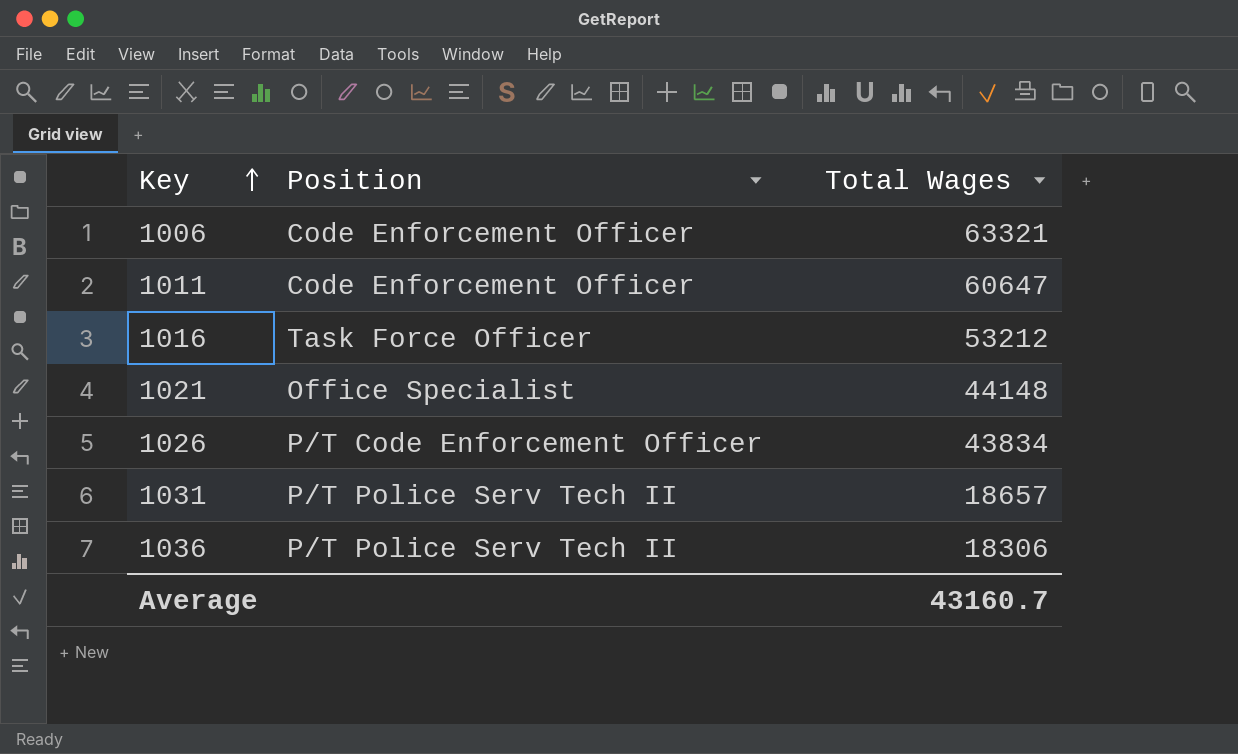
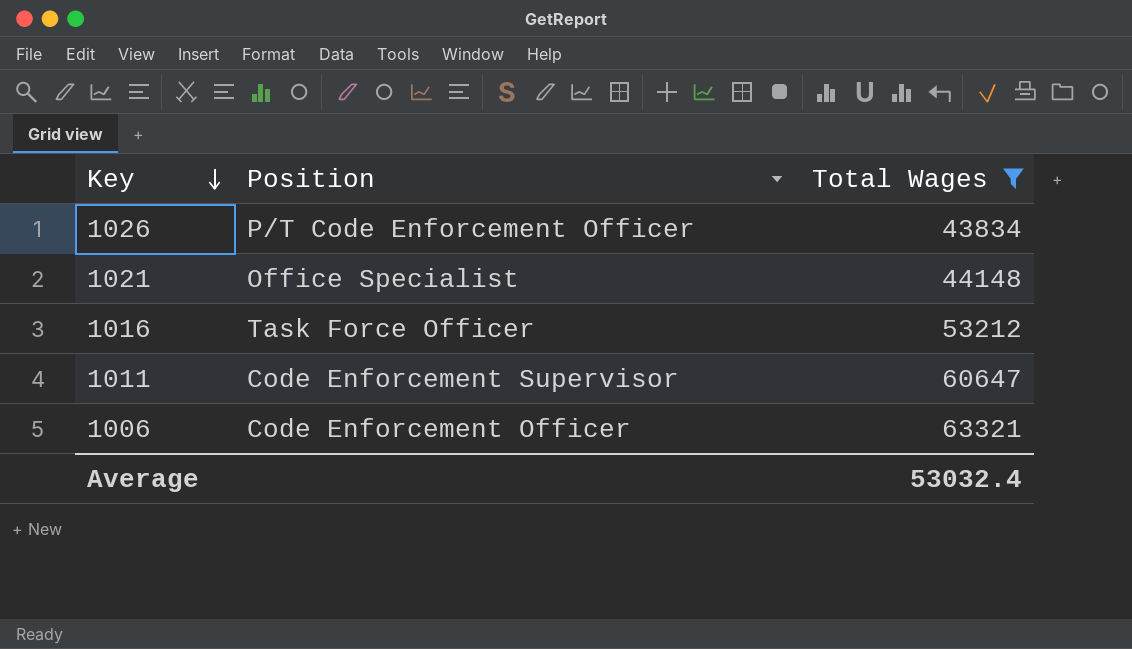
filter: none -> Total Wages >= 43834
row order: Key ascending -> Key descending
1011 | Position: Code Enforcement Officer -> Code Enforcement Supervisor
Average | Total Wages: 43160.7 -> 53032.4

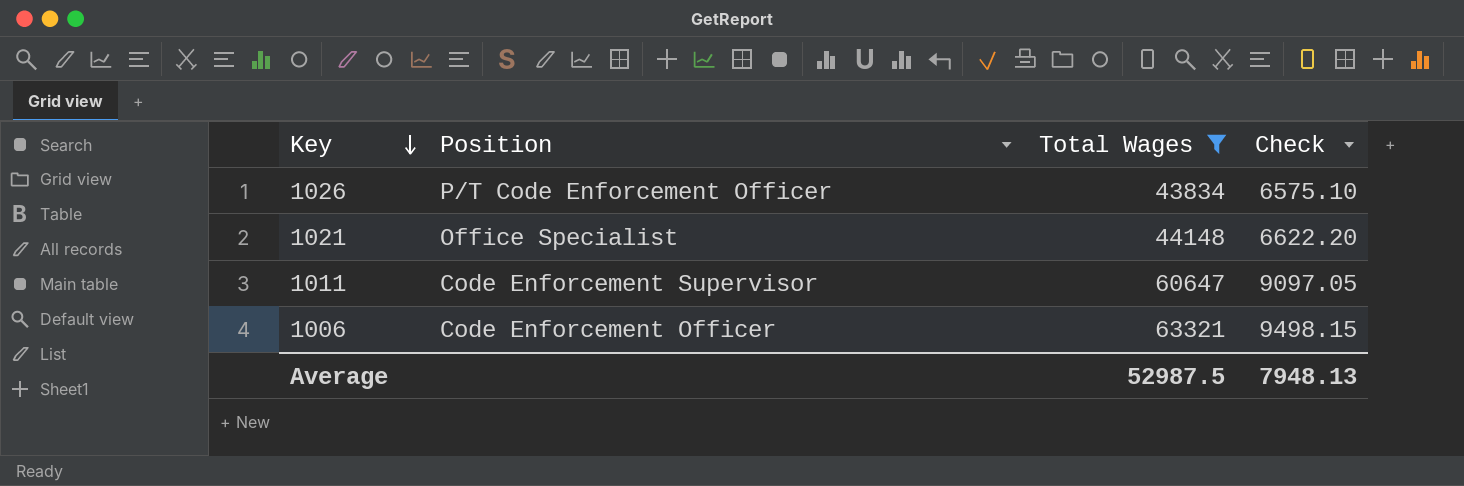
column Check | formula: none -> [Total Wages] * 0.15
row 1016: Task Force Officer | 53212 -> none
Average | Total Wages: 53032.4 -> 52987.5

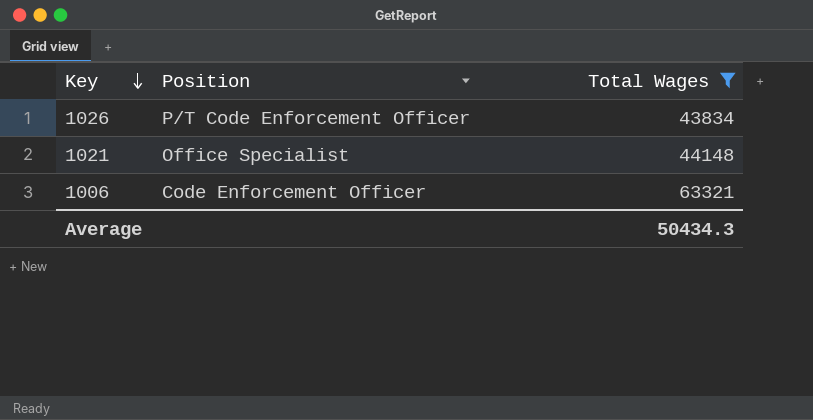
column Check | formula: [Total Wages] * 0.15 -> none
row 1011: Code Enforcement Supervisor | 60647 | 9097.05 -> none
Average | Total Wages: 52987.5 -> 50434.3

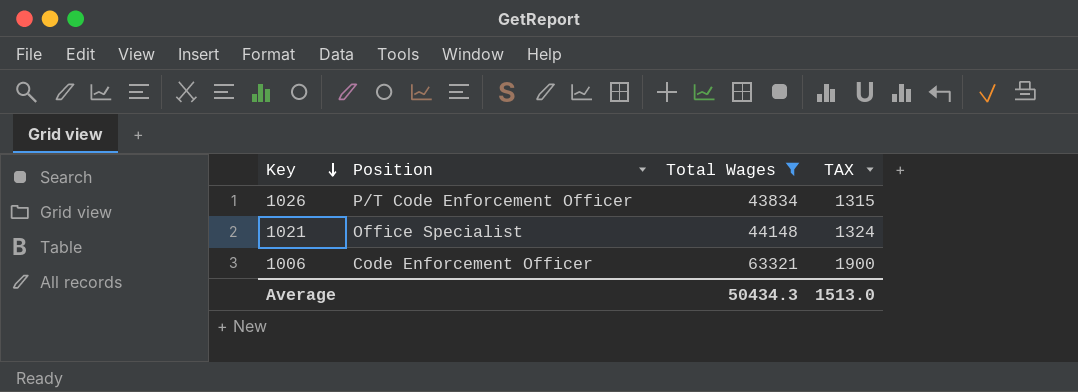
column TAX | formula: none -> [Total Wages] * 0.03

